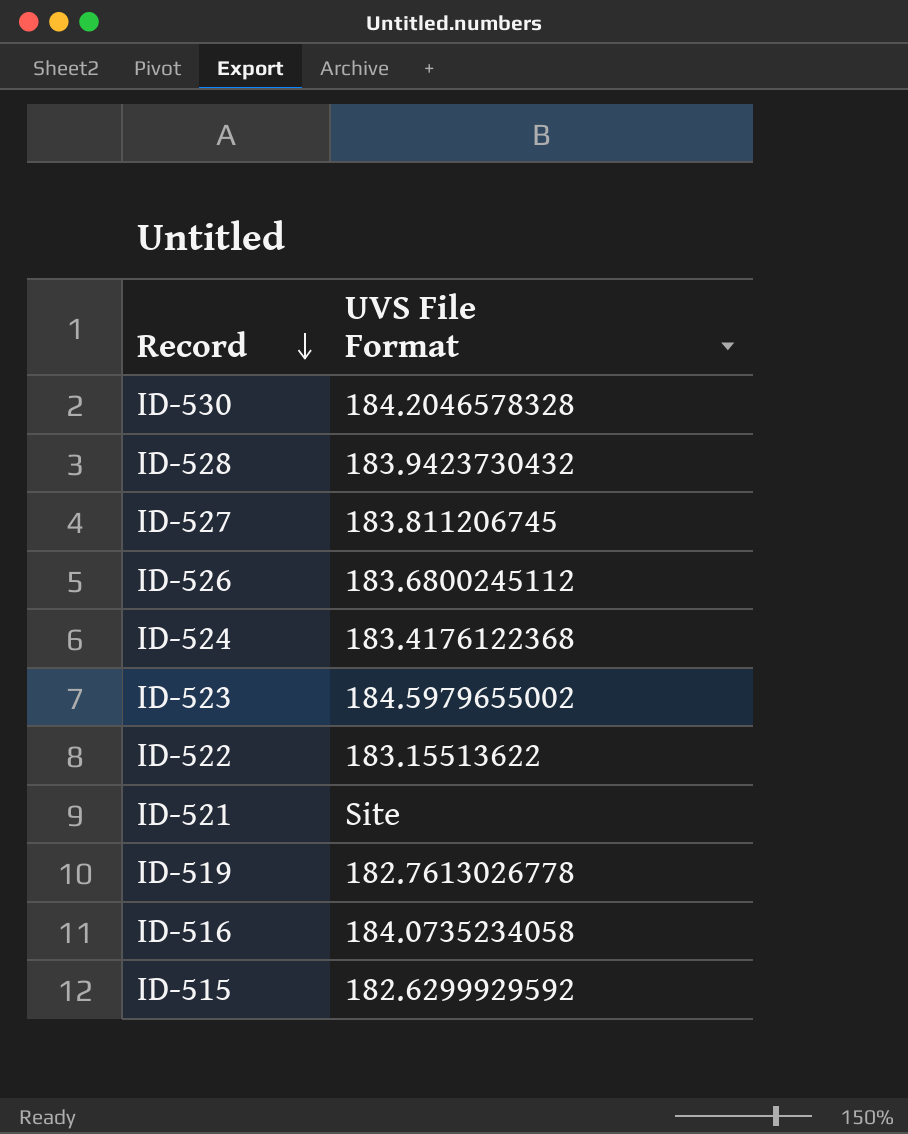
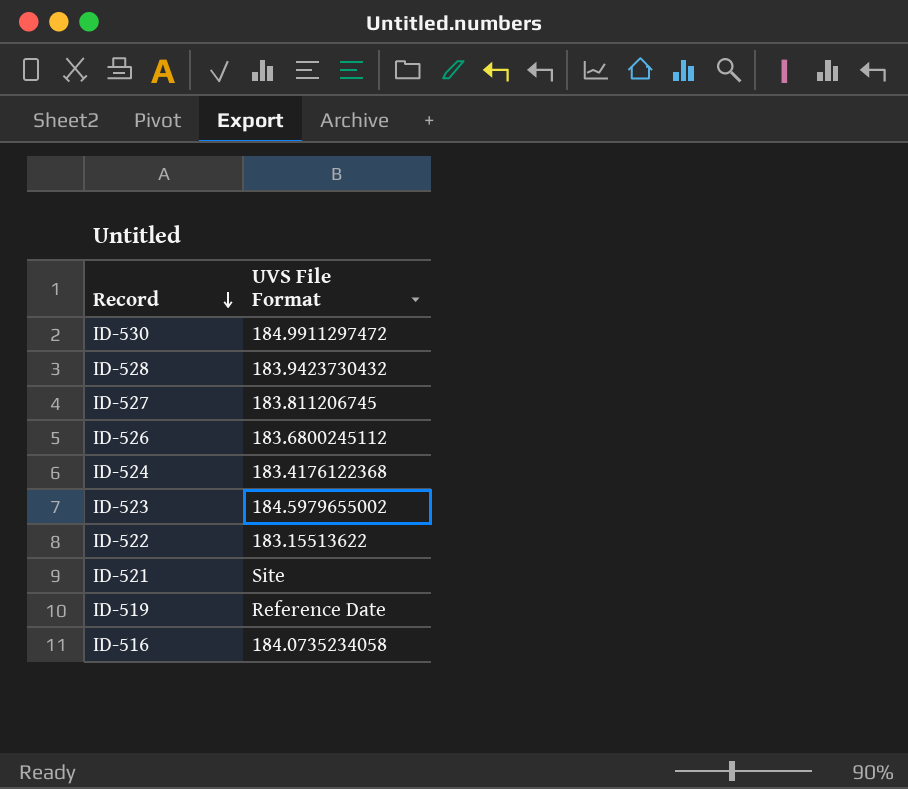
row ID-515: 182.6299929592 -> none
ID-530 | UVS File Format: 184.2046578328 -> 184.9911297472
ID-519 | UVS File Format: 182.7613026778 -> Reference Date

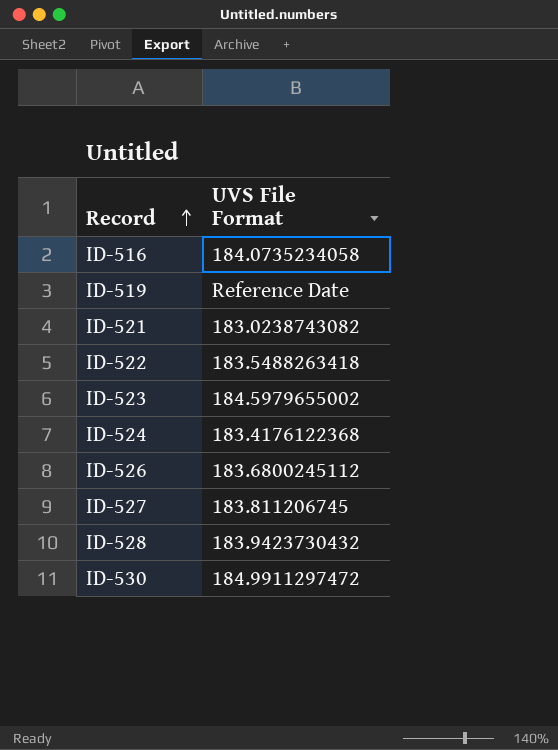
row order: Record descending -> Record ascending
ID-521 | UVS File Format: Site -> 183.0238743082
ID-522 | UVS File Format: 183.15513622 -> 183.5488263418

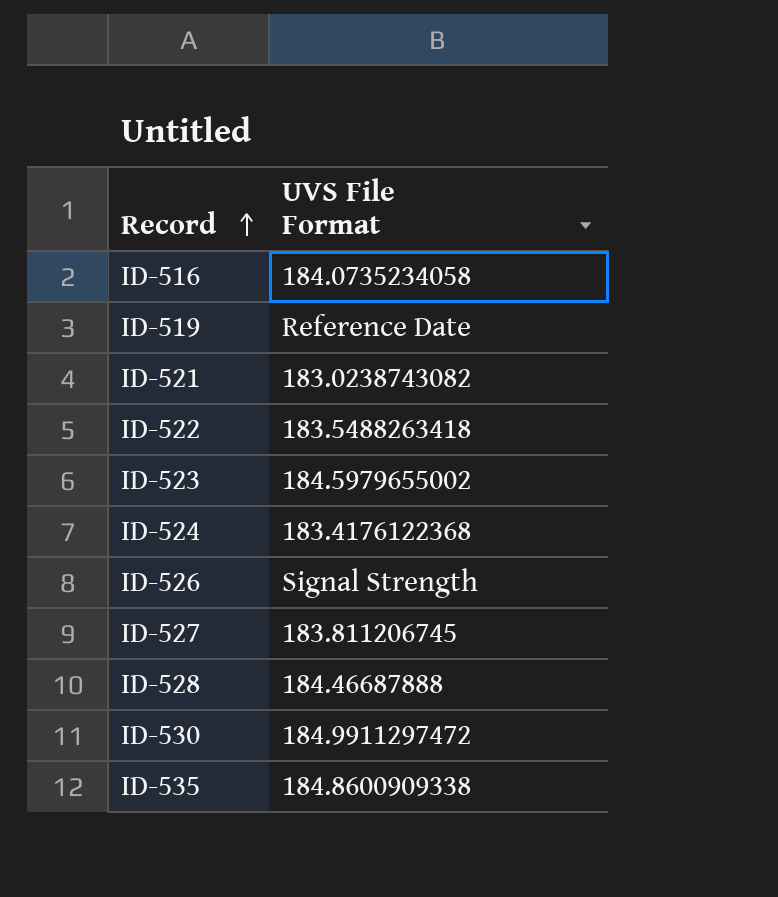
ID-526 | UVS File Format: 183.6800245112 -> Signal Strength
ID-528 | UVS File Format: 183.9423730432 -> 184.46687888
row ID-535: none -> 184.8600909338

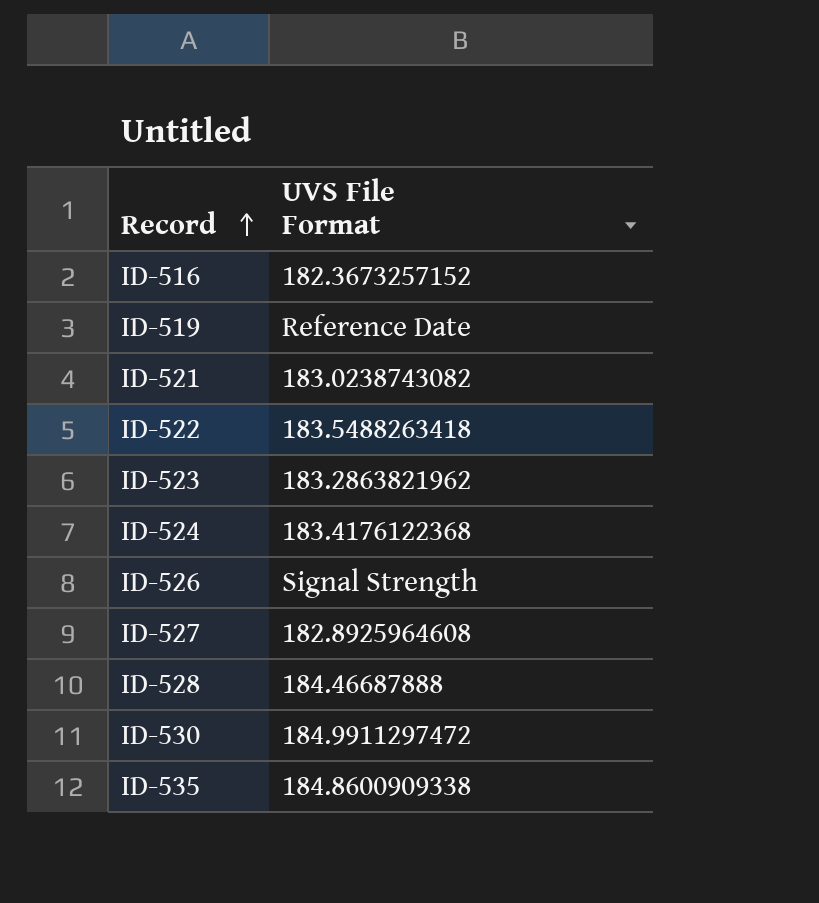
ID-516 | UVS File Format: 184.0735234058 -> 182.3673257152
ID-523 | UVS File Format: 184.5979655002 -> 183.2863821962
ID-527 | UVS File Format: 183.811206745 -> 182.8925964608

